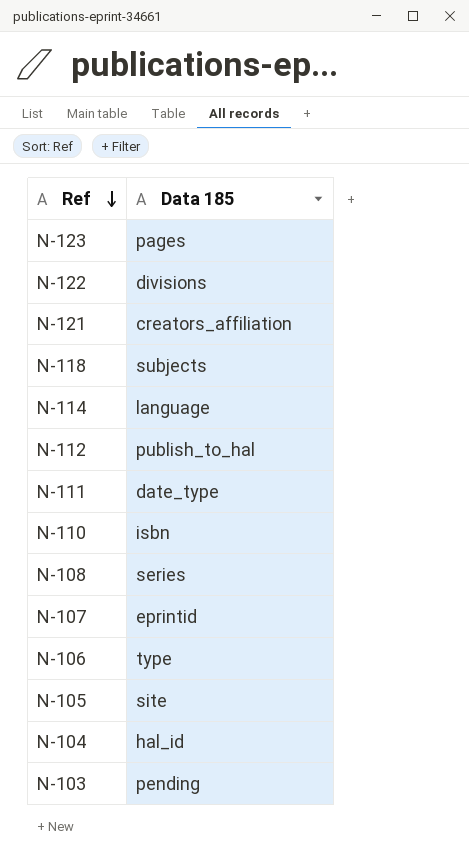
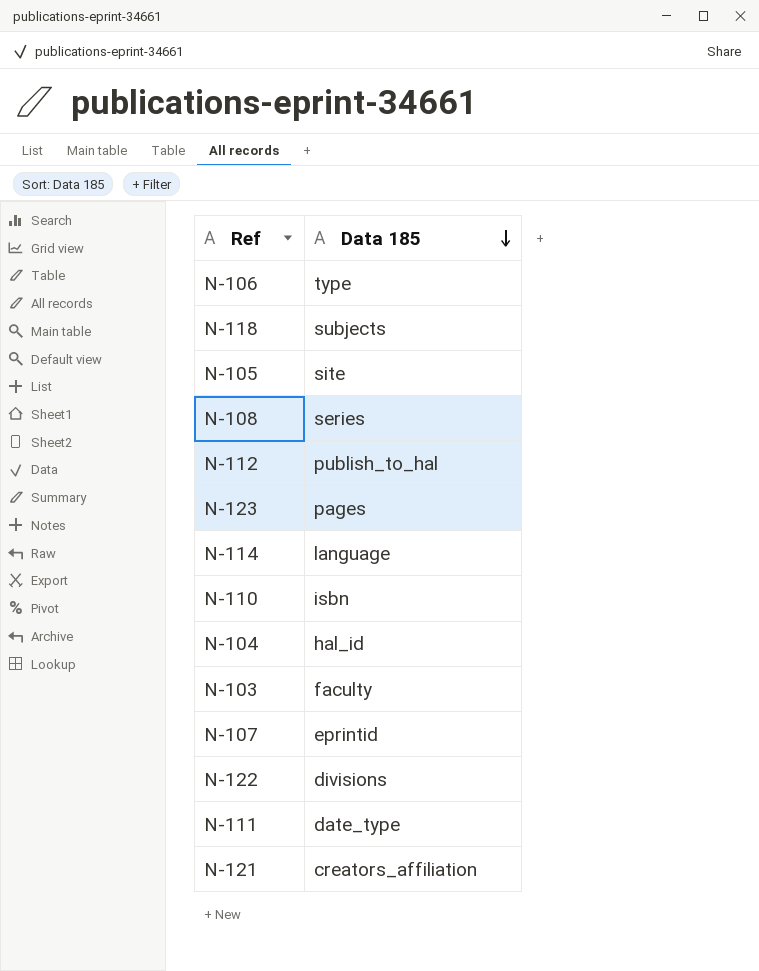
row order: Ref descending -> Data 185 descending
N-103 | Data 185: pending -> faculty

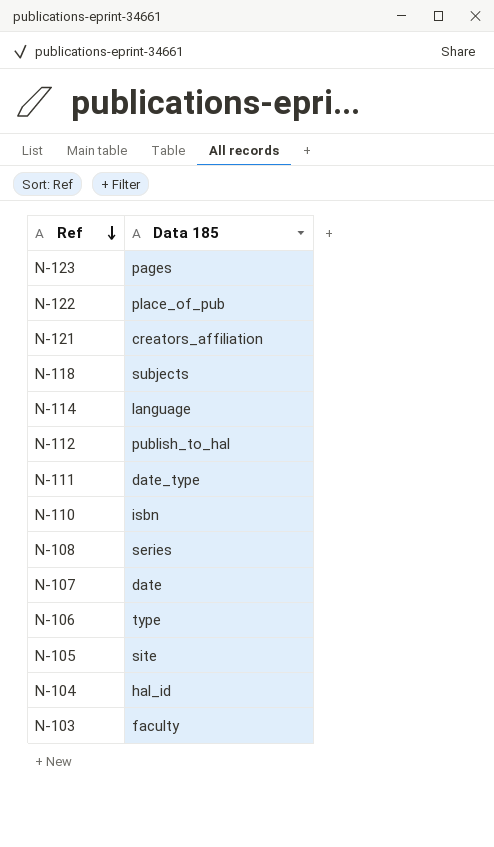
row order: Data 185 descending -> Ref descending
N-122 | Data 185: divisions -> place_of_pub
N-107 | Data 185: eprintid -> date

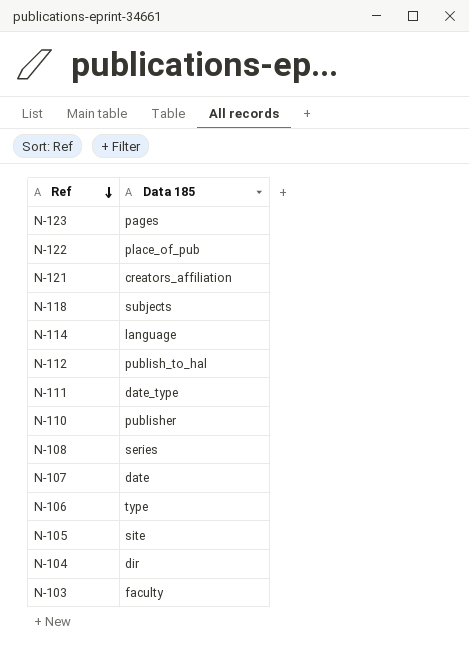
N-110 | Data 185: isbn -> publisher
N-104 | Data 185: hal_id -> dir

